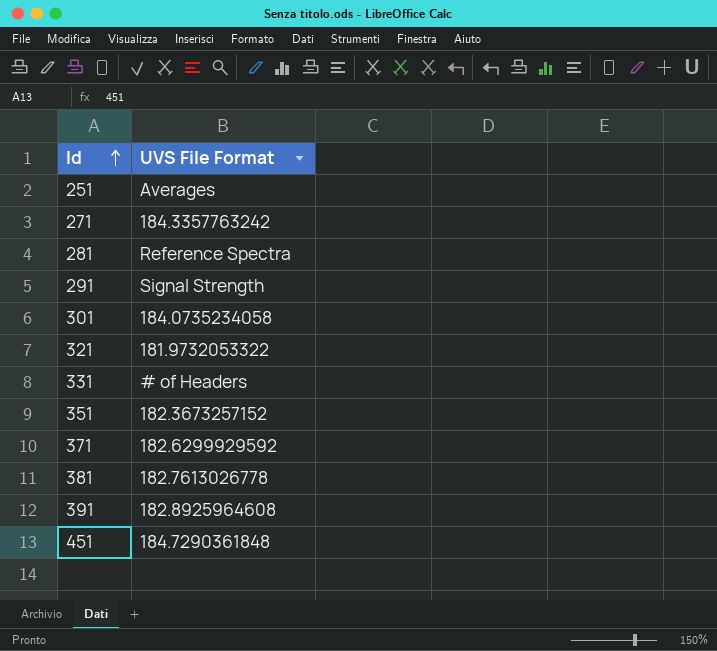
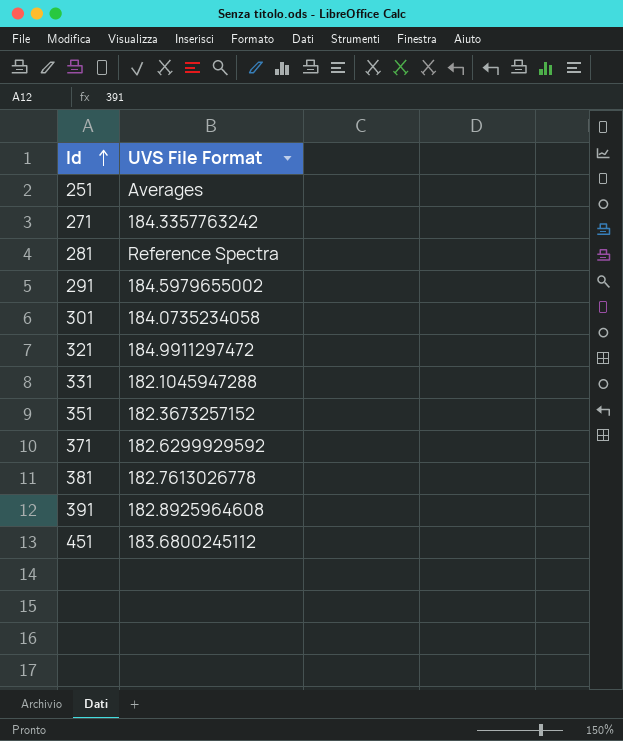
291 | UVS File Format: Signal Strength -> 184.5979655002
321 | UVS File Format: 181.9732053322 -> 184.9911297472
331 | UVS File Format: # of Headers -> 182.1045947288
451 | UVS File Format: 184.7290361848 -> 183.6800245112

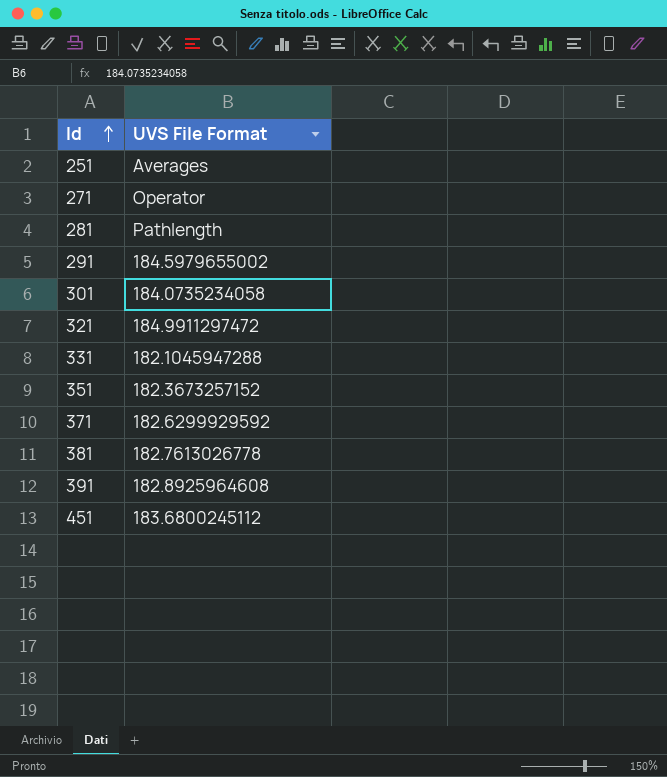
271 | UVS File Format: 184.3357763242 -> Operator
281 | UVS File Format: Reference Spectra -> Pathlength

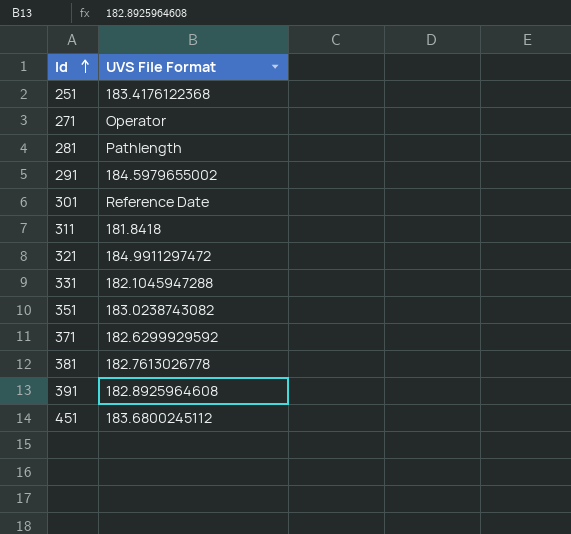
251 | UVS File Format: Averages -> 183.4176122368
301 | UVS File Format: 184.0735234058 -> Reference Date
row 311: none -> 181.8418
351 | UVS File Format: 182.3673257152 -> 183.0238743082

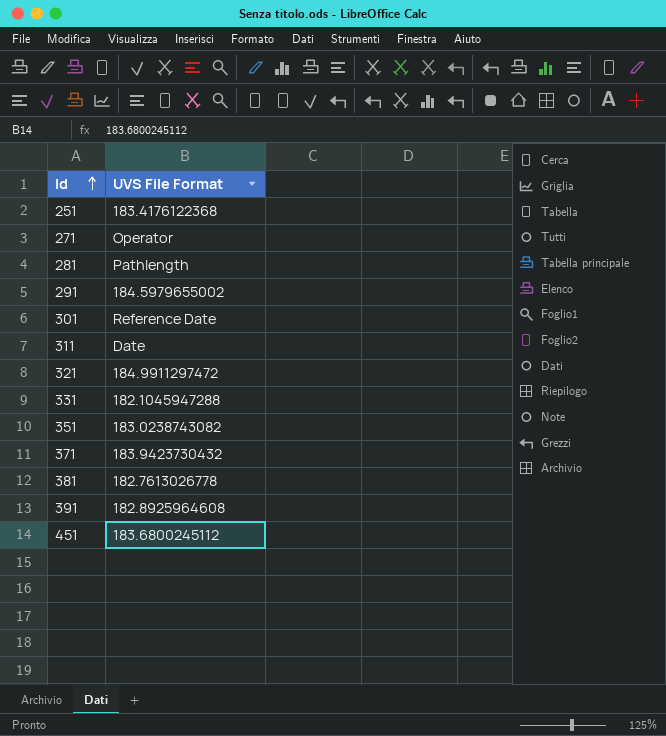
311 | UVS File Format: 181.8418 -> Date
371 | UVS File Format: 182.6299929592 -> 183.9423730432

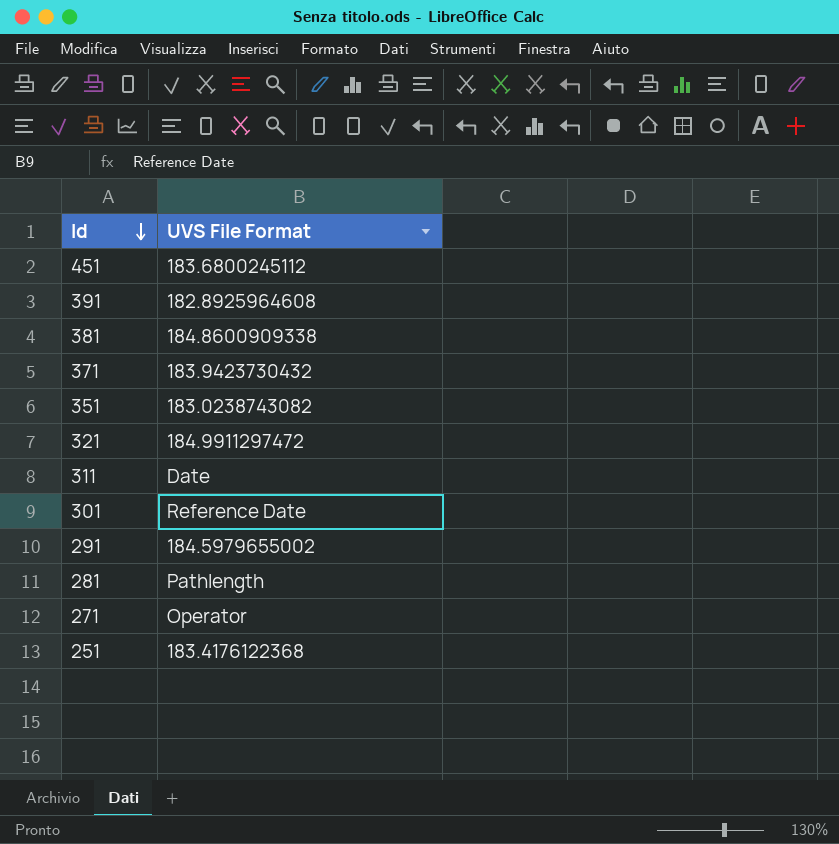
row order: Id ascending -> Id descending
row 331: 182.1045947288 -> none
381 | UVS File Format: 182.7613026778 -> 184.8600909338

